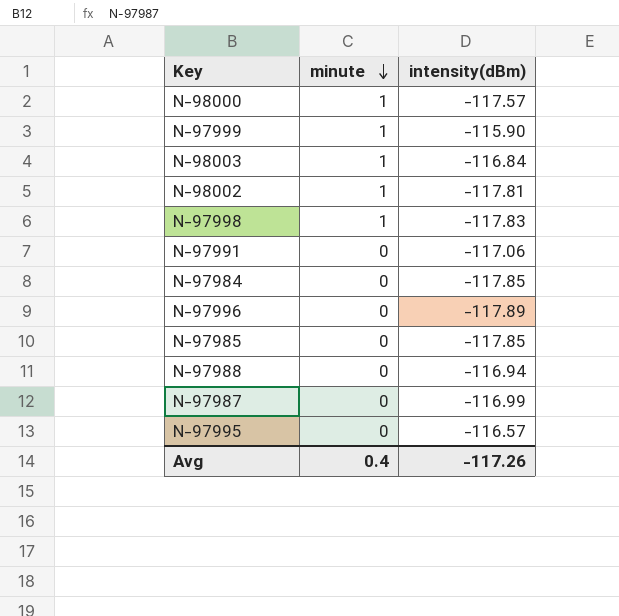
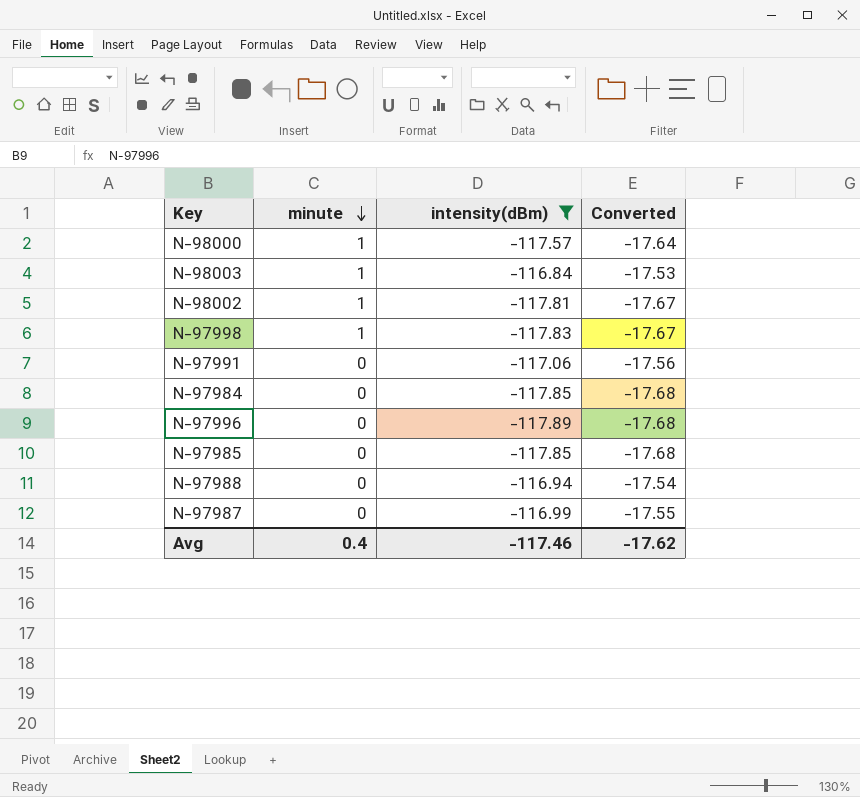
filter: none -> intensity(dBm) <= -116.84
column Converted | formula: none -> [intensity(dBm)] * 0.15
Avg | intensity(dBm): -117.26 -> -117.46

